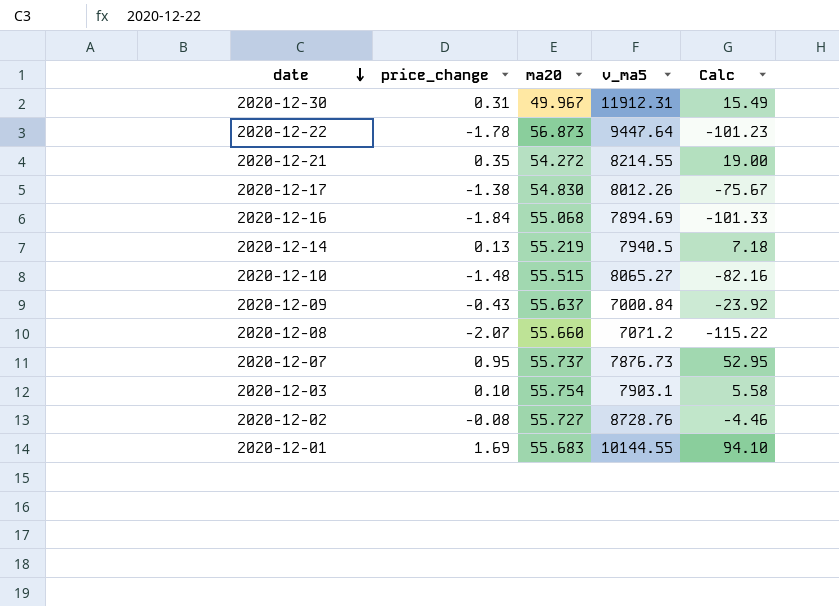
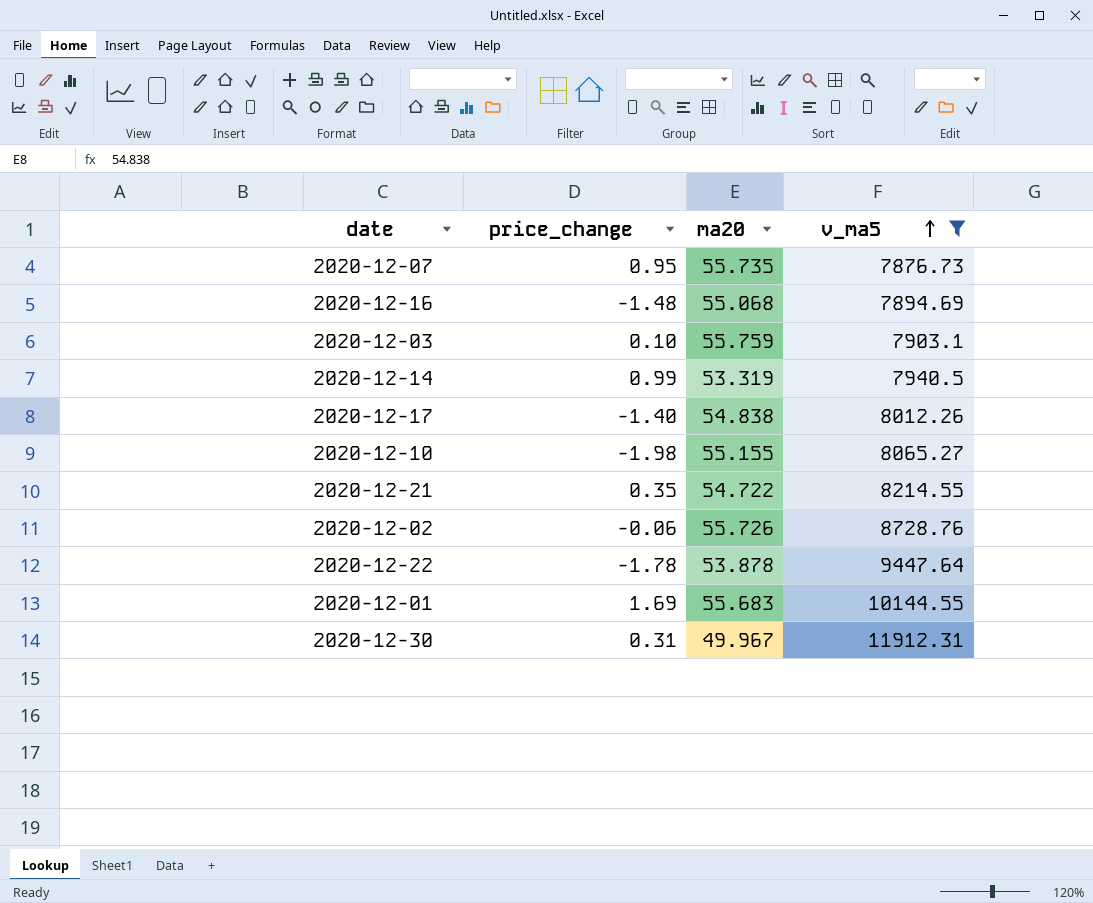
filter: none -> v_ma5 >= 7876.73
row order: date descending -> v_ma5 ascending
column Calc | formula: [price_change] * [ma20] -> none
2020-12-07 | ma20: 55.737 -> 55.735
2020-12-16 | price_change: -1.84 -> -1.48
2020-12-03 | ma20: 55.754 -> 55.759
2020-12-14 | price_change: 0.13 -> 0.99
2020-12-14 | ma20: 55.219 -> 53.319
2020-12-17 | price_change: -1.38 -> -1.40
2020-12-17 | ma20: 54.830 -> 54.838
2020-12-10 | price_change: -1.48 -> -1.98
2020-12-10 | ma20: 55.515 -> 55.155
2020-12-21 | ma20: 54.272 -> 54.722
2020-12-02 | price_change: -0.08 -> -0.06
2020-12-02 | ma20: 55.727 -> 55.726
2020-12-22 | ma20: 56.873 -> 53.878

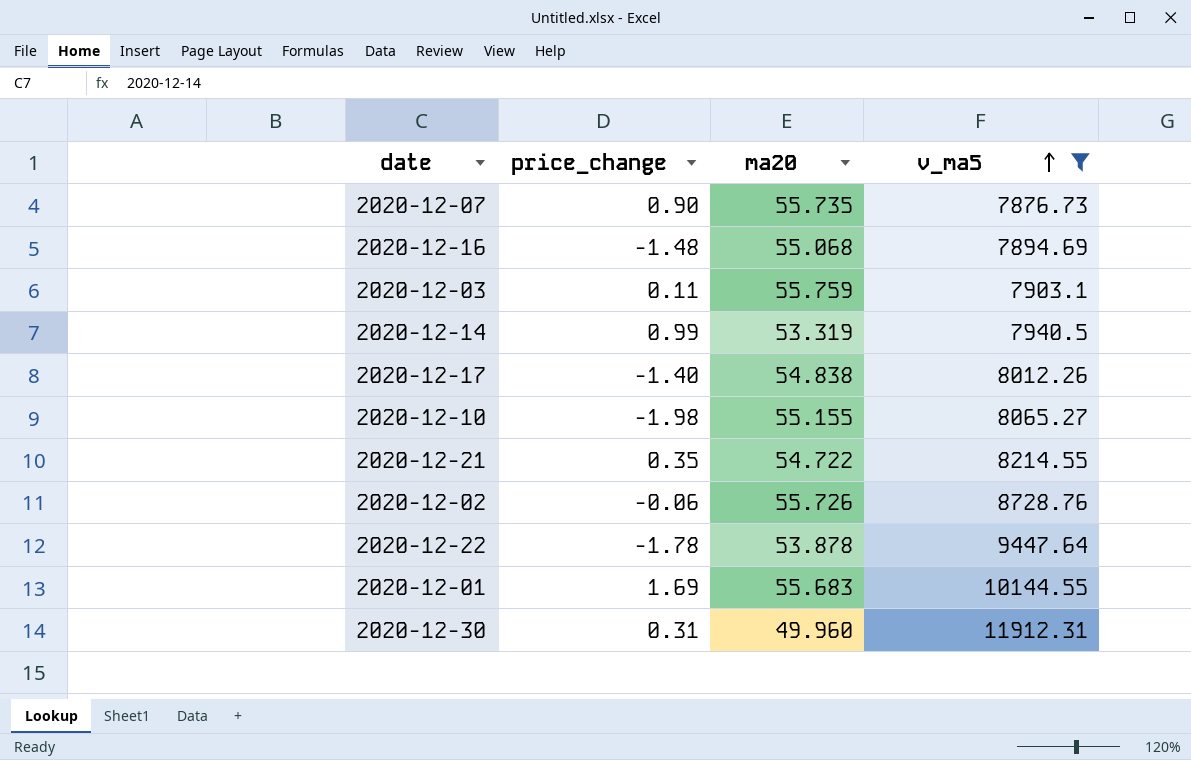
2020-12-07 | price_change: 0.95 -> 0.90
2020-12-03 | price_change: 0.10 -> 0.11
2020-12-30 | ma20: 49.967 -> 49.960

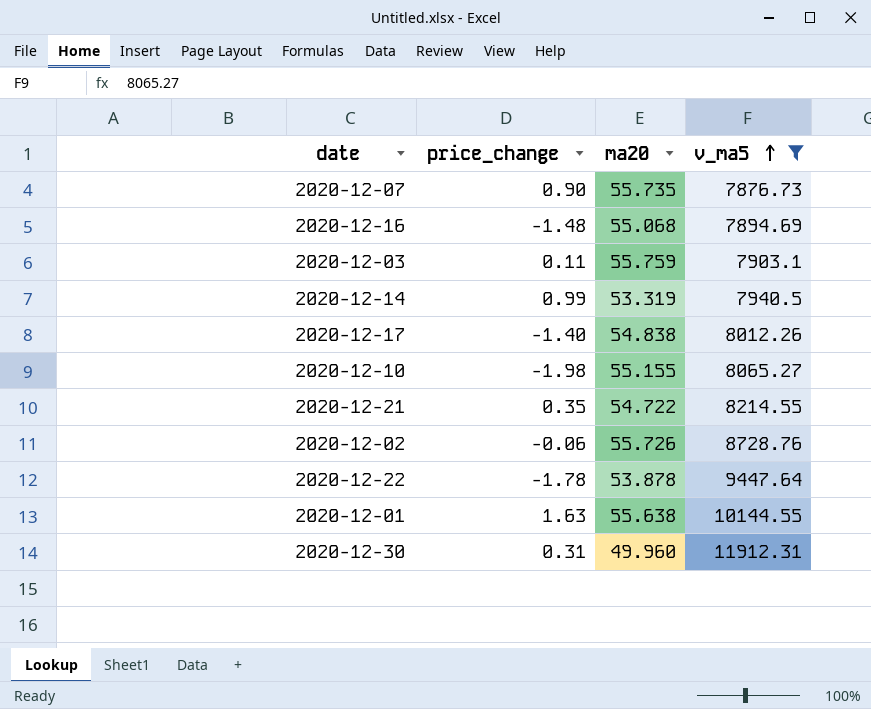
2020-12-01 | price_change: 1.69 -> 1.63
2020-12-01 | ma20: 55.683 -> 55.638

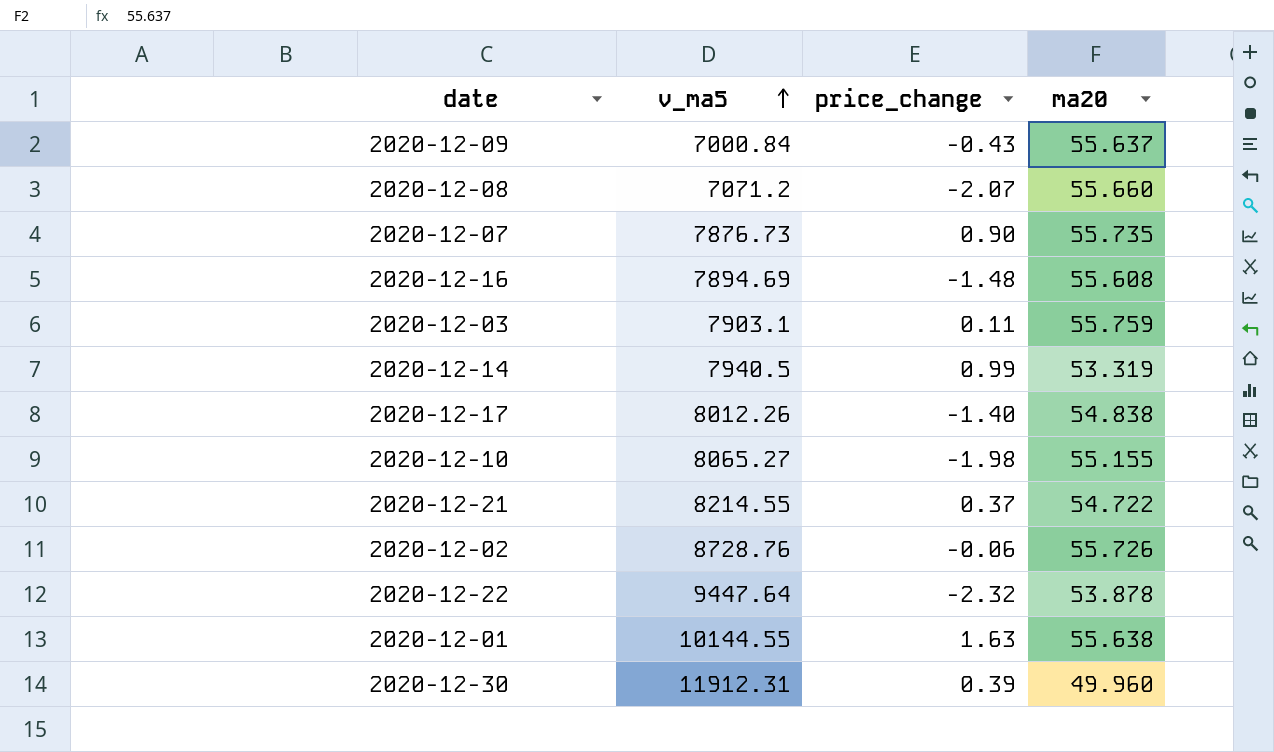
filter: v_ma5 >= 7876.73 -> none
column v_ma5 | position: 4 -> 2
2020-12-16 | ma20: 55.068 -> 55.608
2020-12-21 | price_change: 0.35 -> 0.37
2020-12-22 | price_change: -1.78 -> -2.32
2020-12-30 | price_change: 0.31 -> 0.39

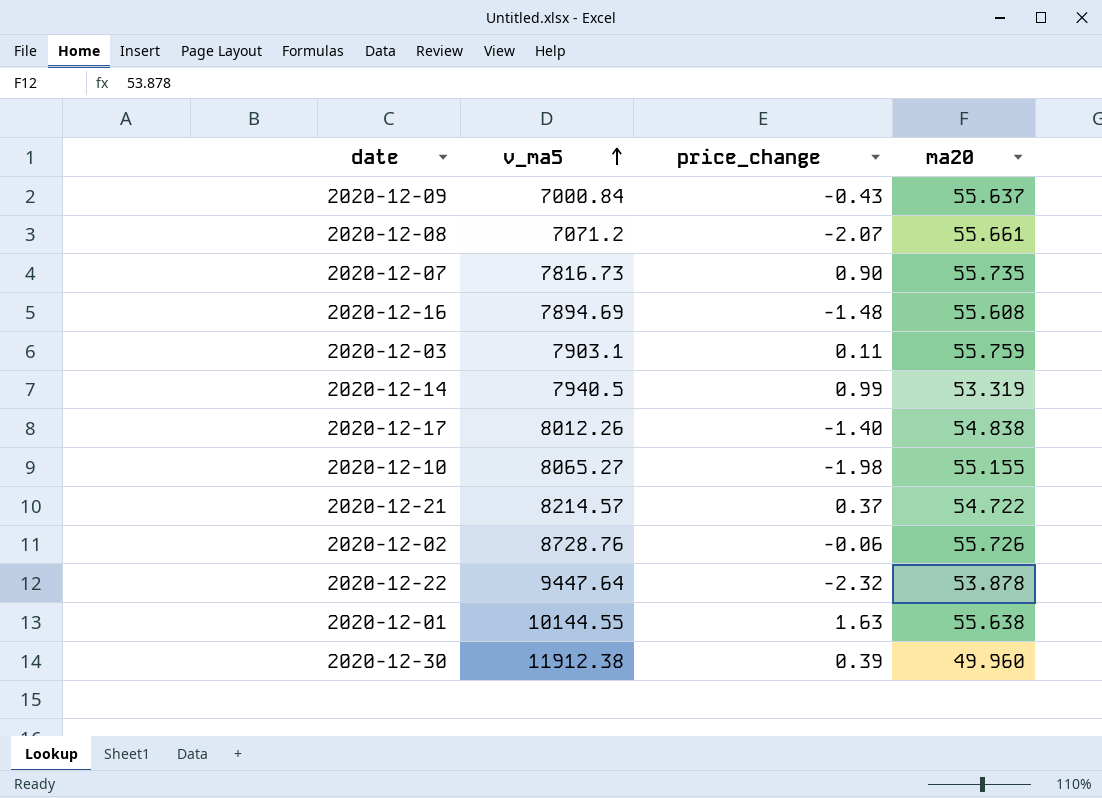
2020-12-08 | ma20: 55.660 -> 55.661
2020-12-07 | v_ma5: 7876.73 -> 7816.73
2020-12-21 | v_ma5: 8214.55 -> 8214.57
2020-12-30 | v_ma5: 11912.31 -> 11912.38

